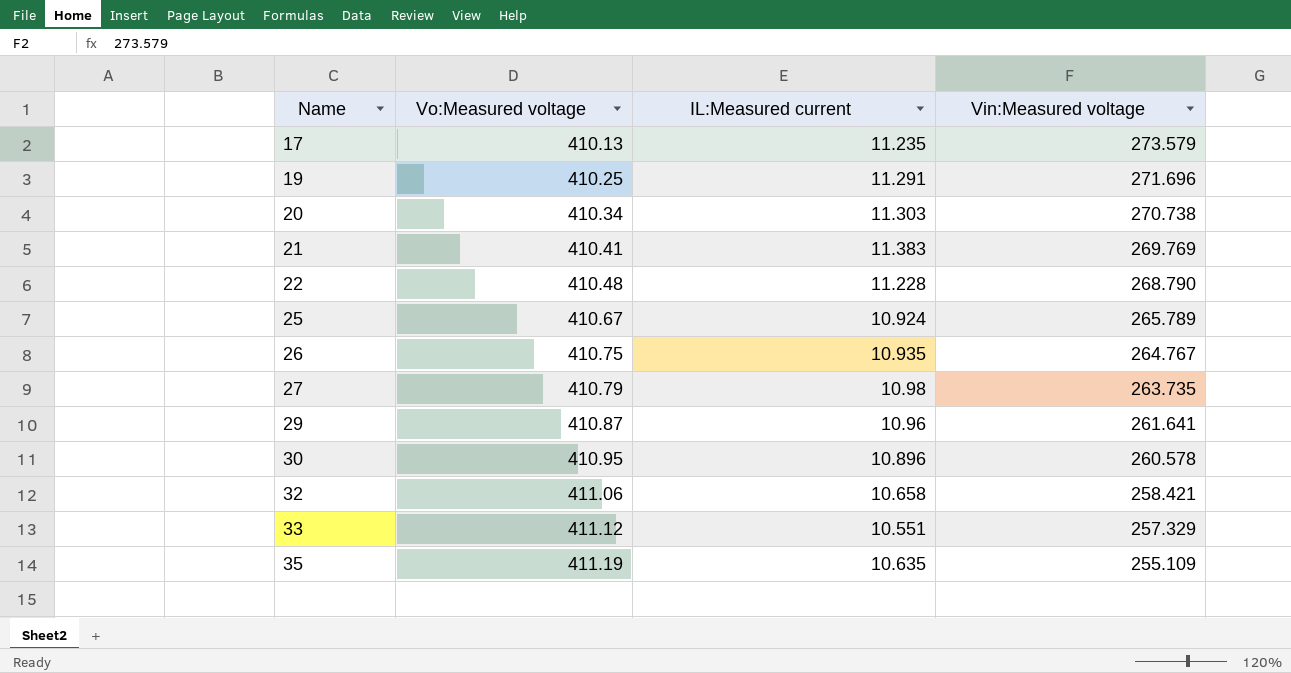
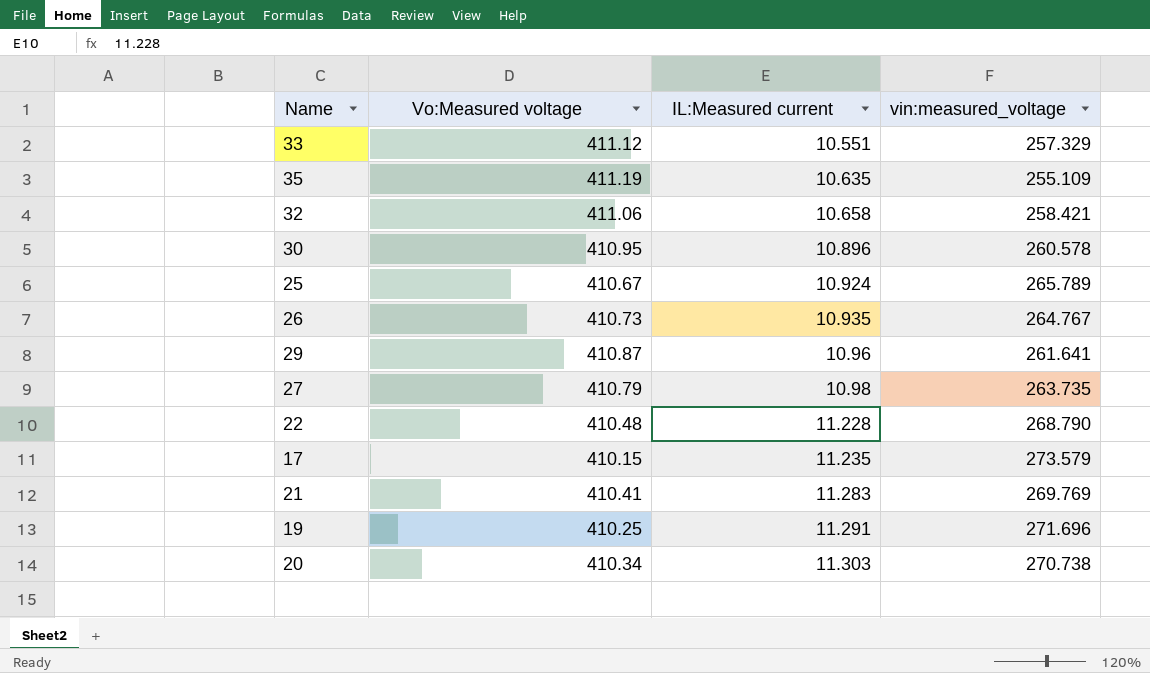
row order: Name ascending -> IL:Measured current ascending
column name: Vin:Measured voltage -> vin:measured_voltage
26 | Vo:Measured voltage: 410.75 -> 410.73
17 | Vo:Measured voltage: 410.13 -> 410.15
21 | IL:Measured current: 11.383 -> 11.283

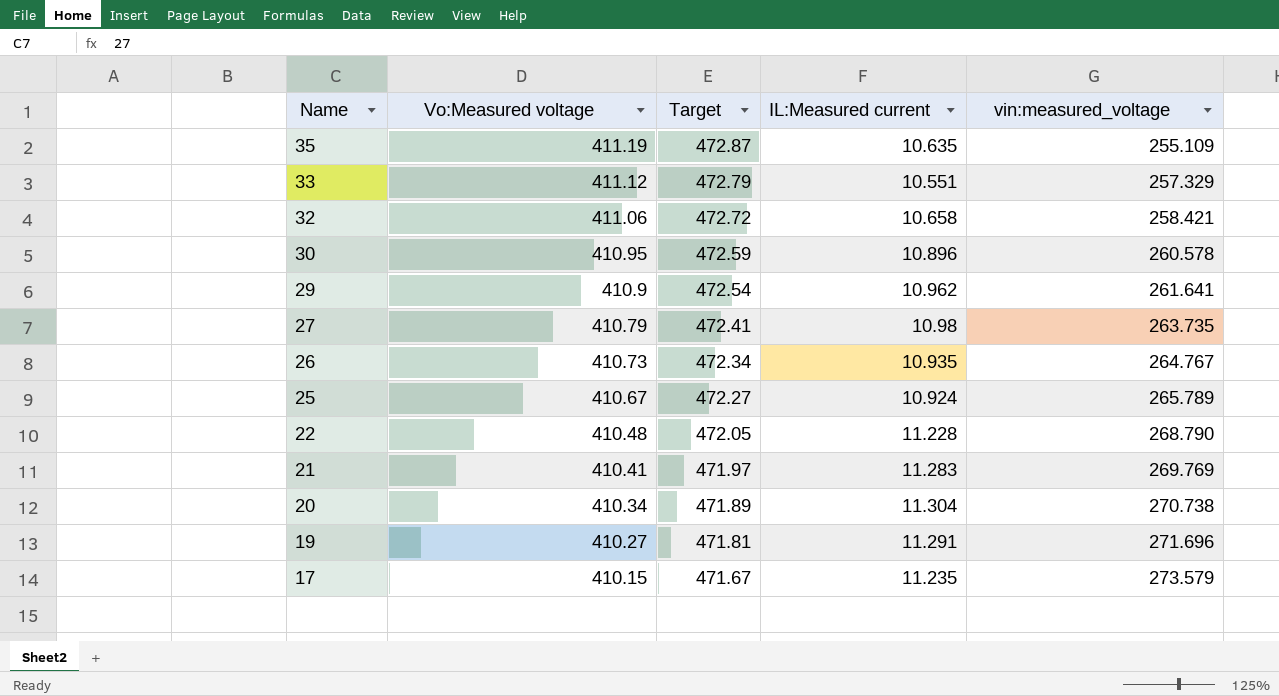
row order: IL:Measured current ascending -> Name descending
column Target | formula: none -> [Vo:Measured voltage] * 1.15
29 | Vo:Measured voltage: 410.87 -> 410.9
29 | IL:Measured current: 10.96 -> 10.962
20 | IL:Measured current: 11.303 -> 11.304
19 | Vo:Measured voltage: 410.25 -> 410.27

